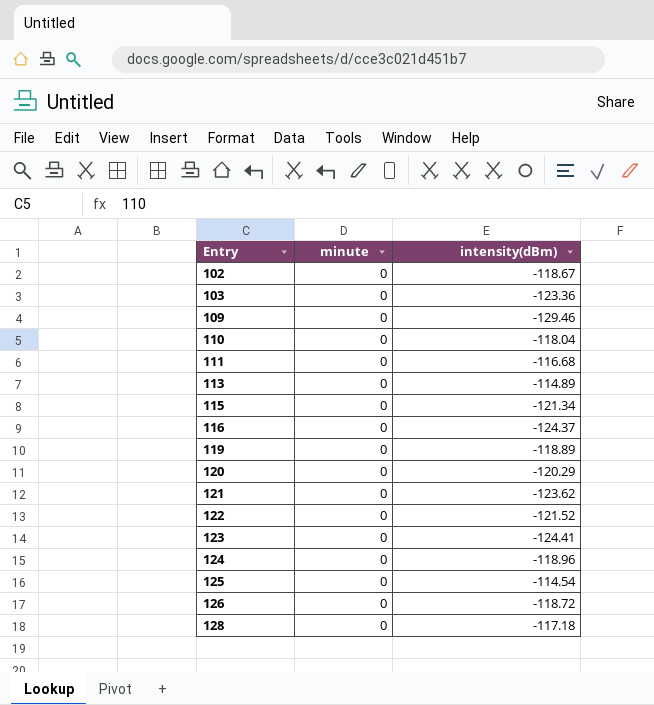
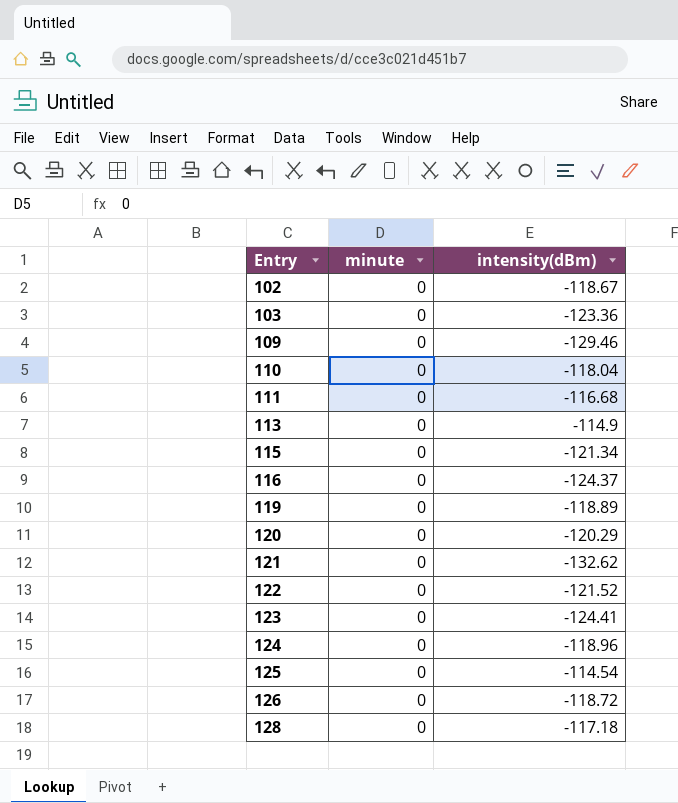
113 | intensity(dBm): -114.89 -> -114.9
121 | intensity(dBm): -123.62 -> -132.62

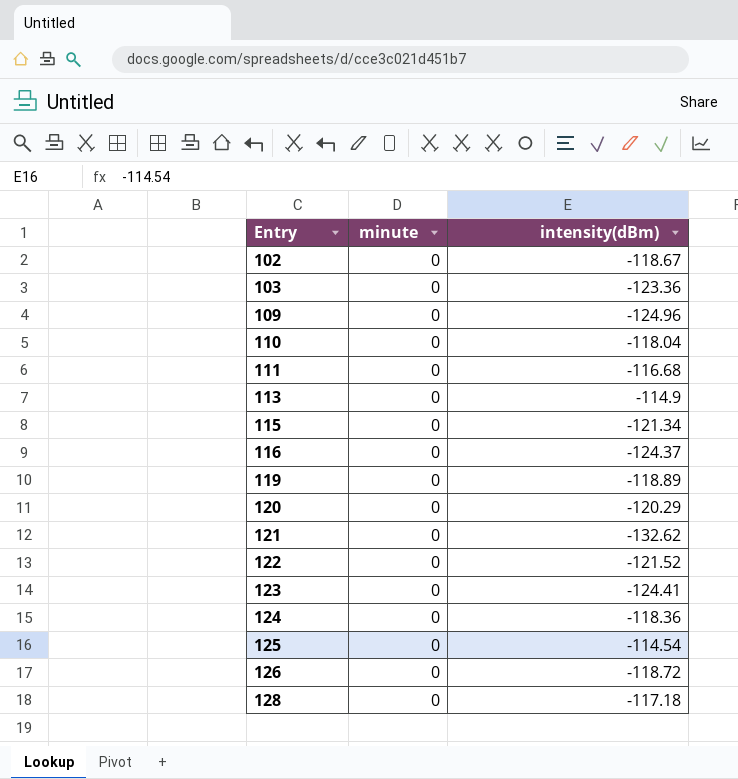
109 | intensity(dBm): -129.46 -> -124.96
124 | intensity(dBm): -118.96 -> -118.36

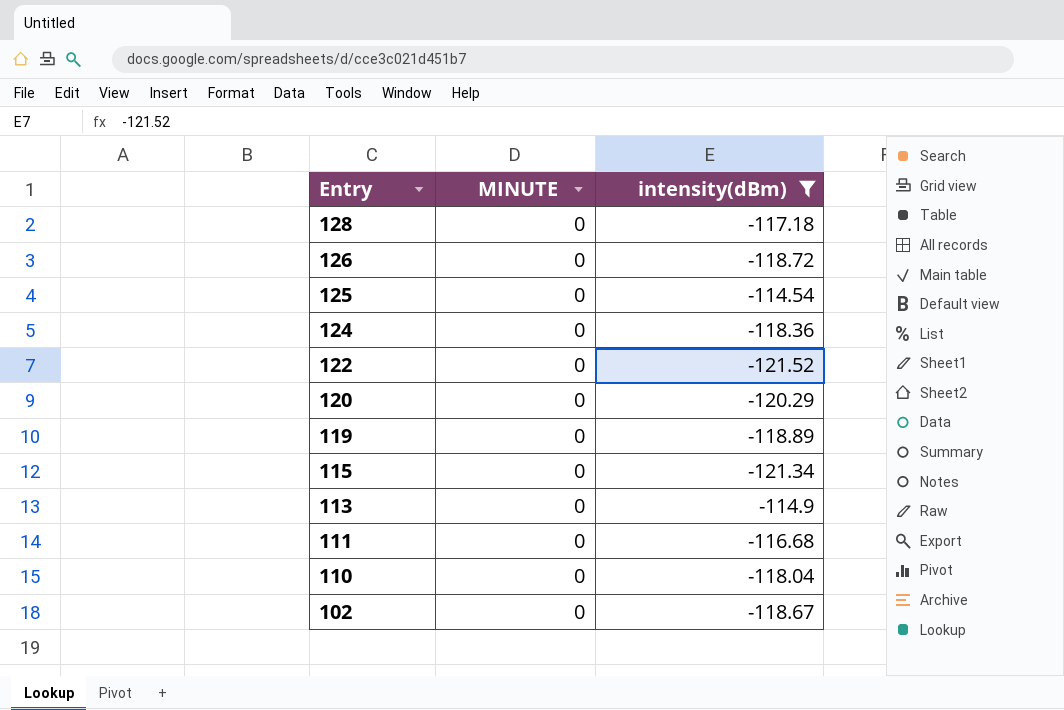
filter: none -> intensity(dBm) >= -121.52
row order: Entry ascending -> Entry descending
column name: minute -> MINUTE

